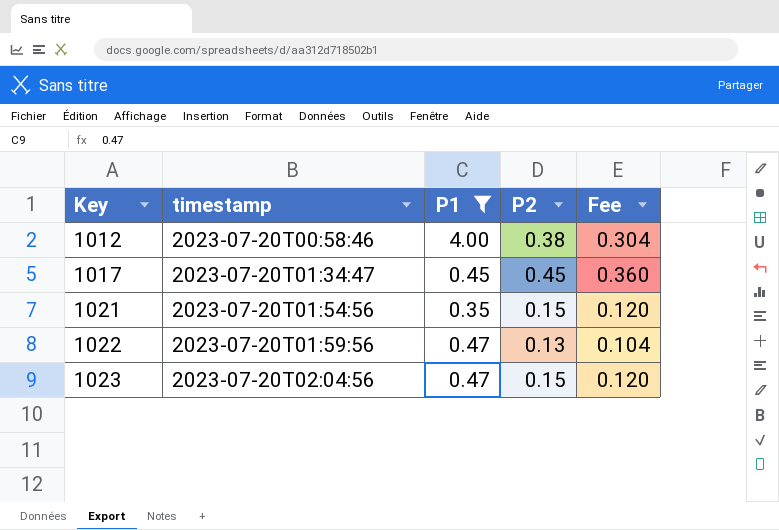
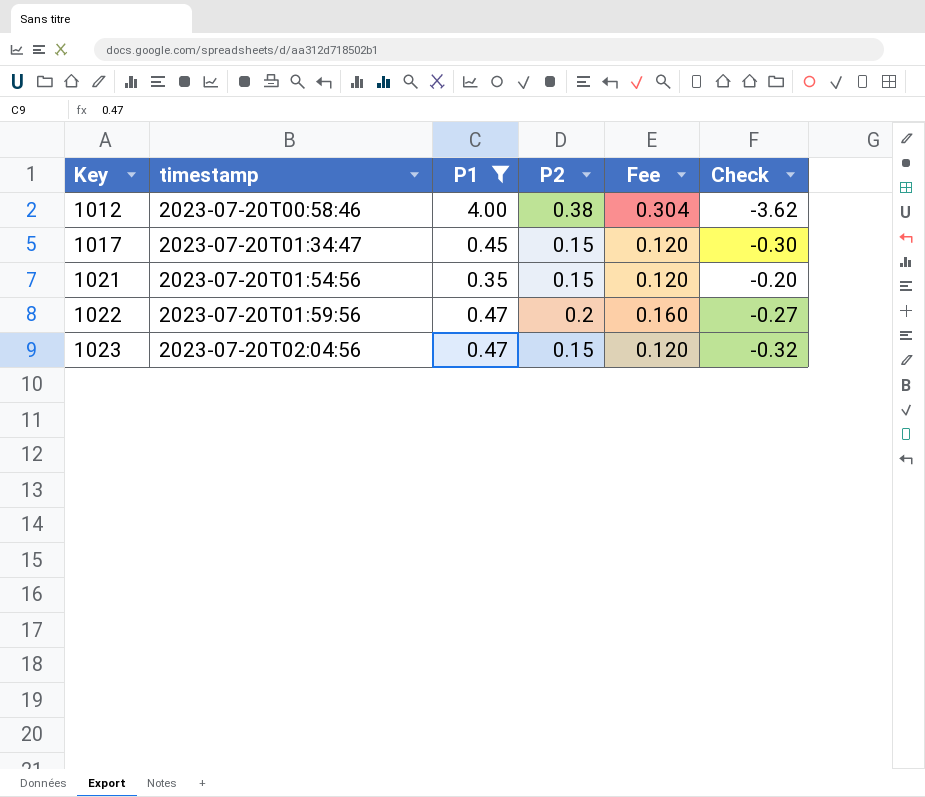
column Check | formula: none -> [P2] - [P1]
1017 | P2: 0.45 -> 0.15
1017 | Fee: 0.360 -> 0.120
1022 | P2: 0.13 -> 0.2
1022 | Fee: 0.104 -> 0.160

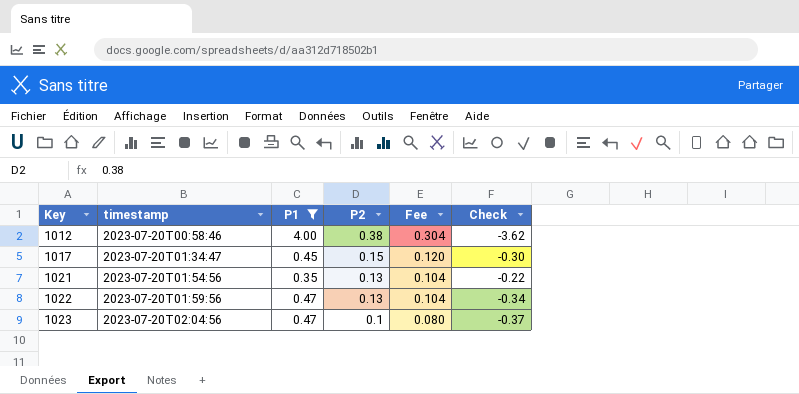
1021 | P2: 0.15 -> 0.13
1021 | Fee: 0.120 -> 0.104
1021 | Check: -0.20 -> -0.22
1022 | P2: 0.2 -> 0.13
1022 | Fee: 0.160 -> 0.104
1022 | Check: -0.27 -> -0.34
1023 | P2: 0.15 -> 0.1
1023 | Fee: 0.120 -> 0.080
1023 | Check: -0.32 -> -0.37

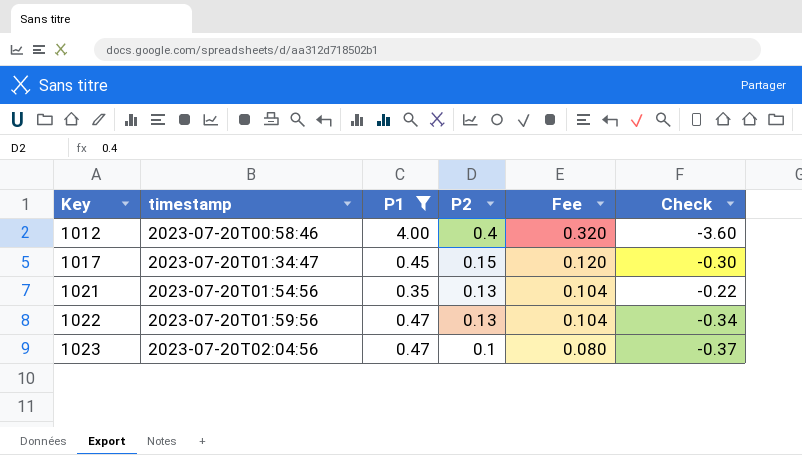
1012 | P2: 0.38 -> 0.4
1012 | Fee: 0.304 -> 0.320
1012 | Check: -3.62 -> -3.60

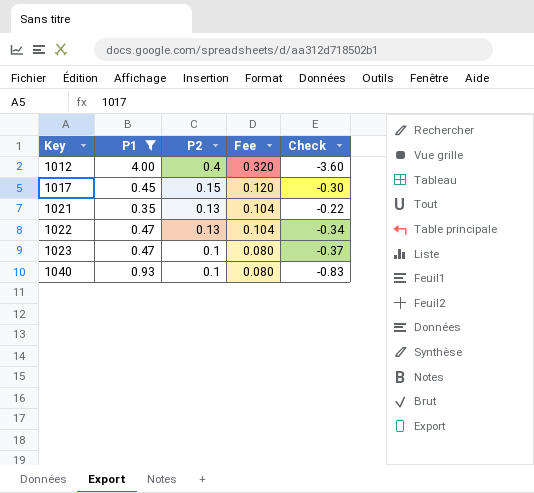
column timestamp | position: 2 -> none
row 1040: none -> 0.93 | 0.1 | 0.080 | -0.83

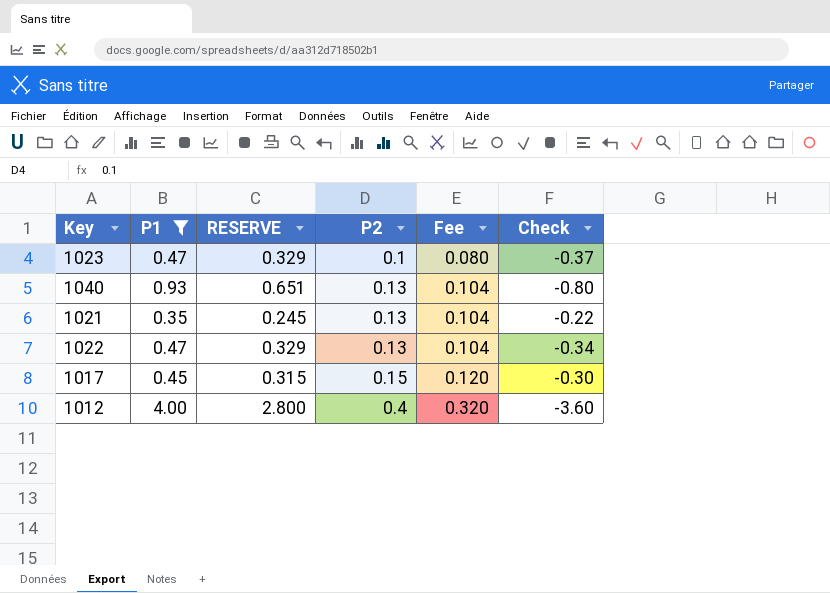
row order: Key ascending -> P2 ascending
column RESERVE | formula: none -> [P1] * 0.7
1040 | P2: 0.1 -> 0.13
1040 | Fee: 0.080 -> 0.104
1040 | Check: -0.83 -> -0.80

